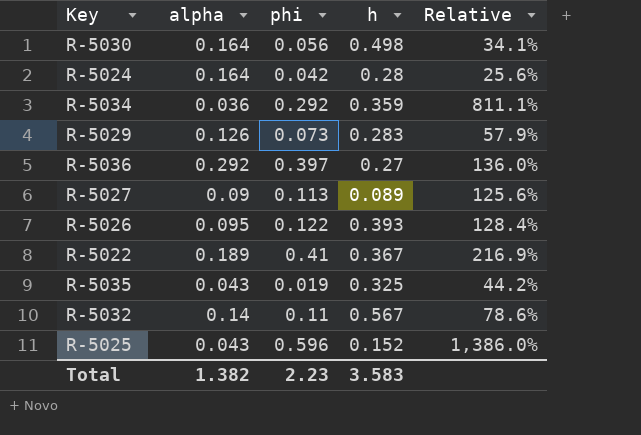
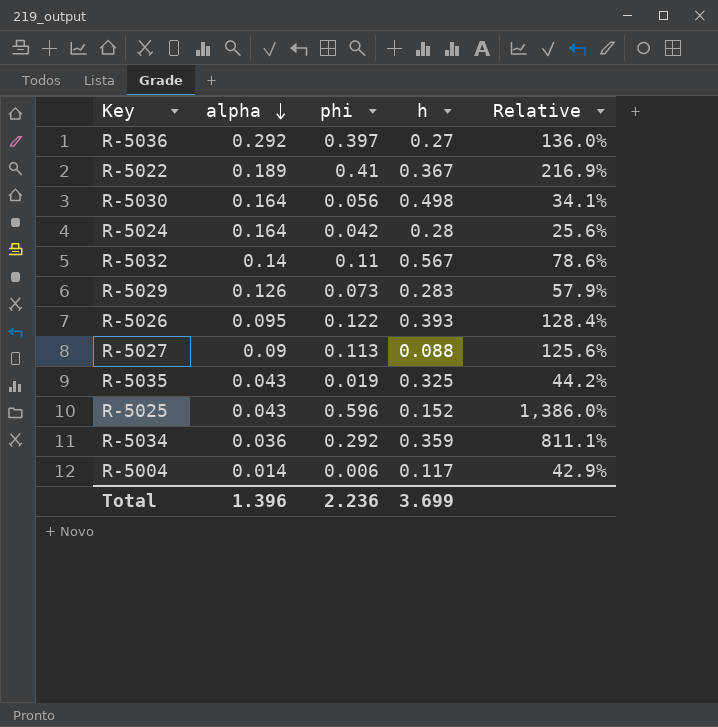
row order: none -> alpha descending
R-5027 | h: 0.089 -> 0.088
row R-5004: none -> 0.014 | 0.006 | 0.117 | 42.9%
Total | alpha: 1.382 -> 1.396
Total | phi: 2.23 -> 2.236
Total | h: 3.583 -> 3.699

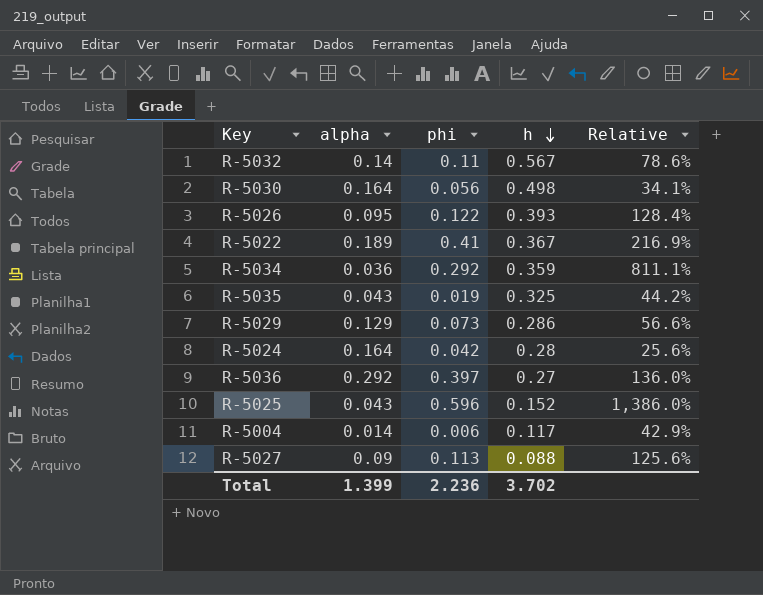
row order: alpha descending -> h descending
R-5029 | alpha: 0.126 -> 0.129
R-5029 | h: 0.283 -> 0.286
R-5029 | Relative: 57.9% -> 56.6%
Total | alpha: 1.396 -> 1.399
Total | h: 3.699 -> 3.702

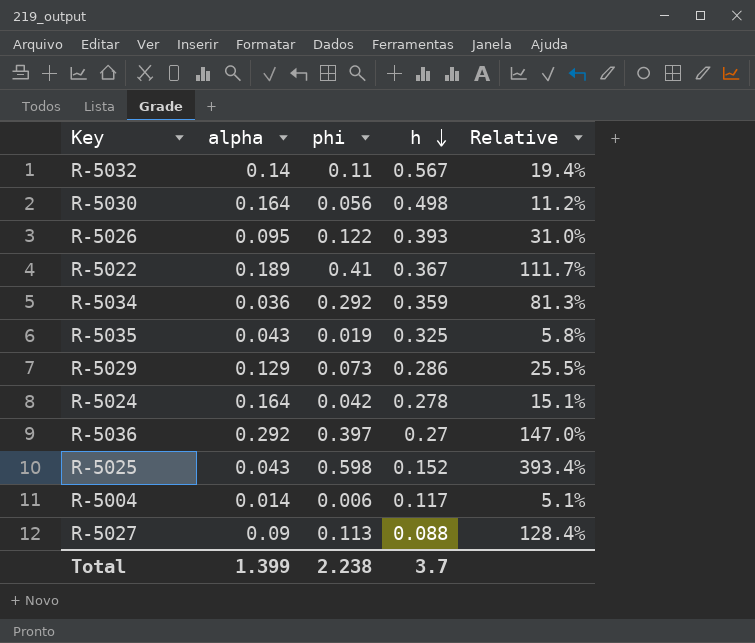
column Relative | formula: [phi] / [alpha] -> [phi] / [h]
R-5024 | h: 0.28 -> 0.278
R-5025 | phi: 0.596 -> 0.598
Total | phi: 2.236 -> 2.238
Total | h: 3.702 -> 3.7

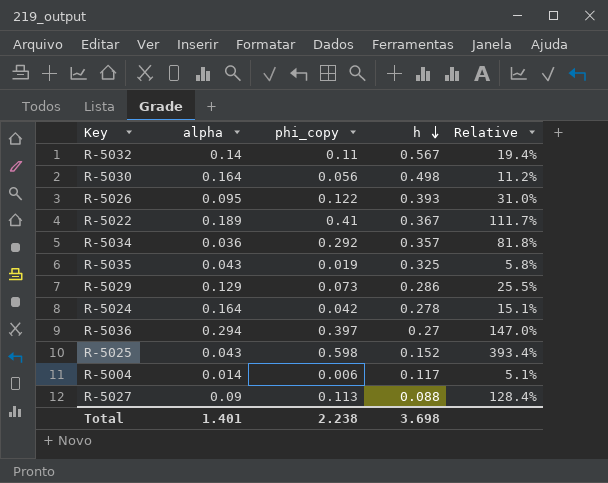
column name: phi -> phi_copy
R-5034 | h: 0.359 -> 0.357
R-5034 | Relative: 81.3% -> 81.8%
R-5036 | alpha: 0.292 -> 0.294
Total | alpha: 1.399 -> 1.401
Total | h: 3.7 -> 3.698

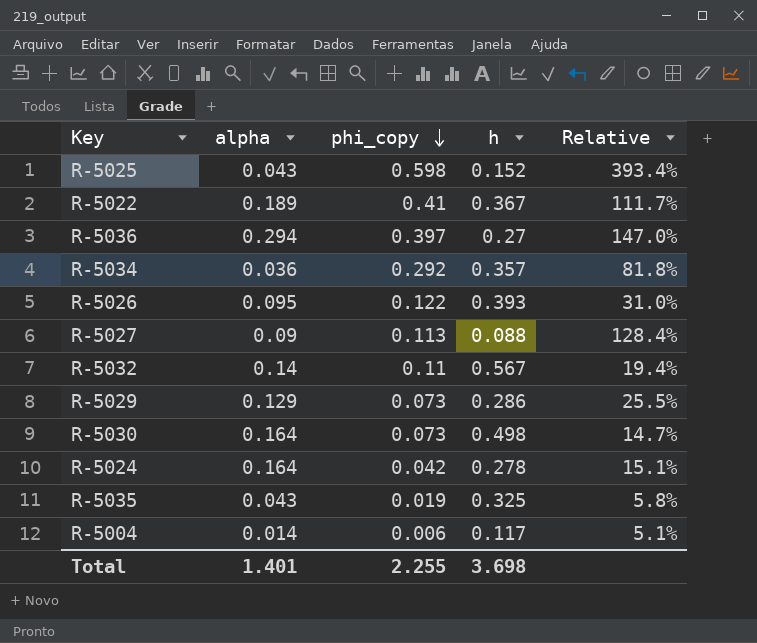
row order: h descending -> phi_copy descending
R-5030 | phi_copy: 0.056 -> 0.073
R-5030 | Relative: 11.2% -> 14.7%
Total | phi_copy: 2.238 -> 2.255

